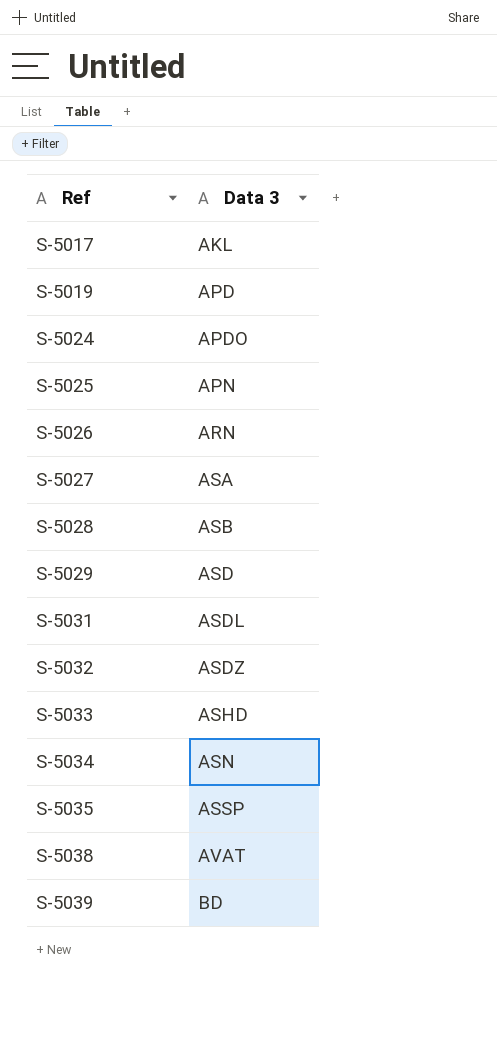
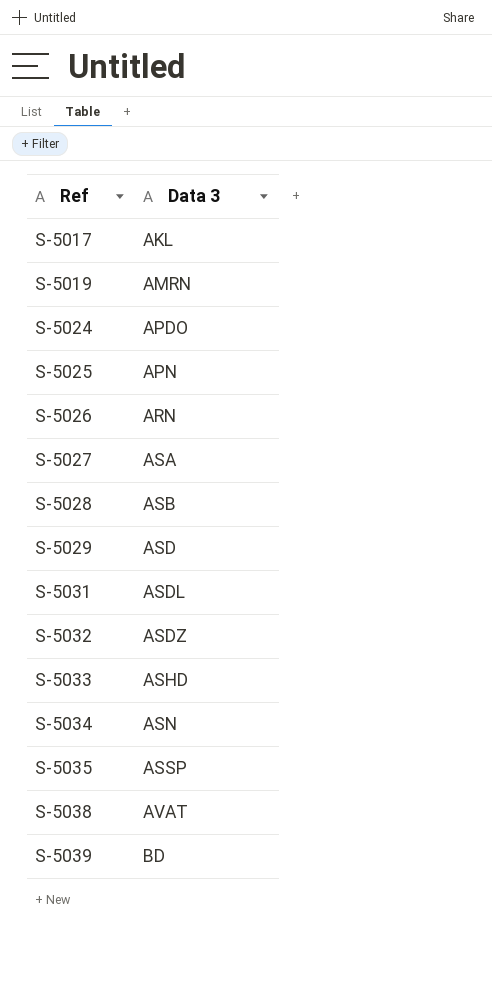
S-5019 | Data 3: APD -> AMRN

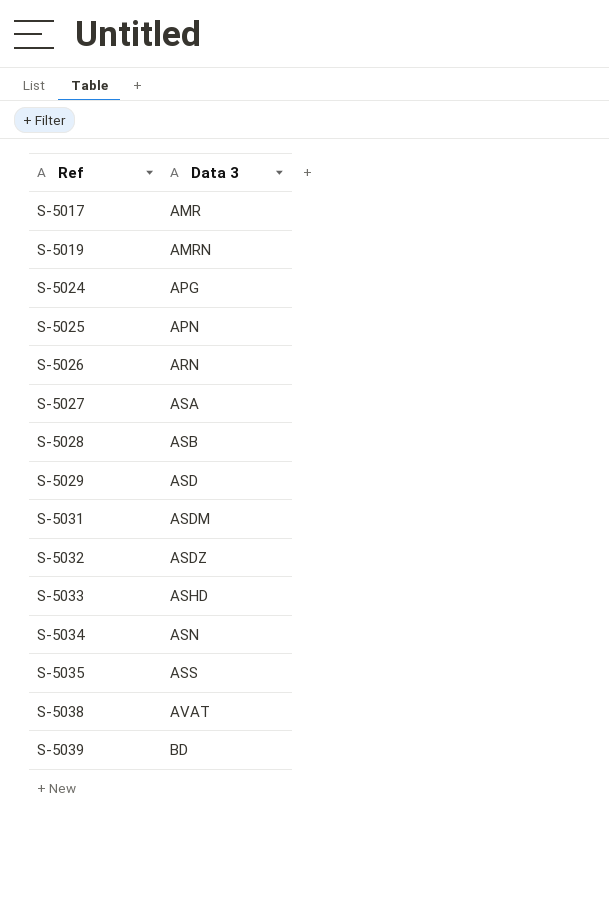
S-5017 | Data 3: AKL -> AMR
S-5024 | Data 3: APDO -> APG
S-5031 | Data 3: ASDL -> ASDM
S-5035 | Data 3: ASSP -> ASS

